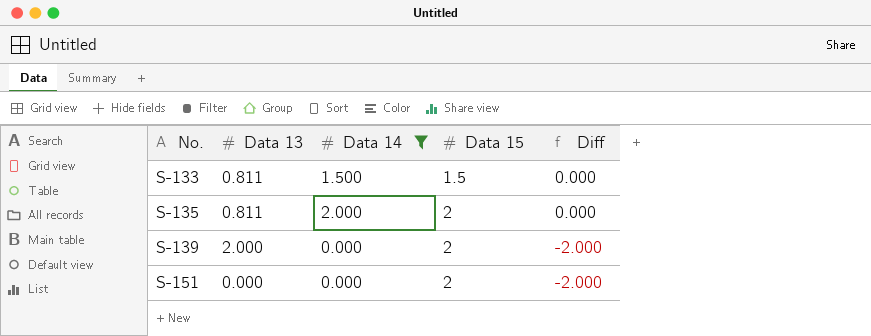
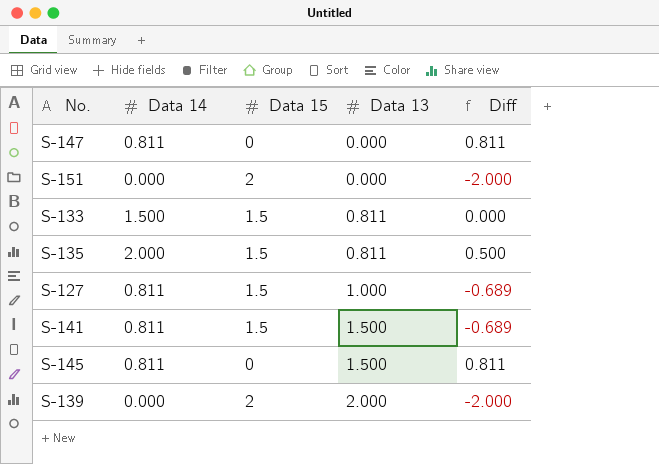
filter: Data 14 != 0.811 -> none
row order: No. ascending -> Data 13 ascending
column Data 13 | position: 2 -> 4
S-135 | Data 15: 2 -> 1.5
S-135 | Diff: 0.000 -> 0.500

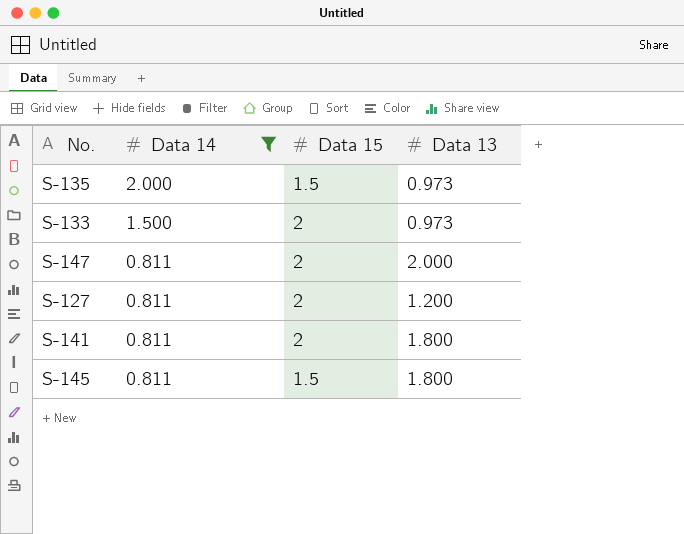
filter: none -> Data 14 != 0.000
row order: Data 13 ascending -> Data 14 descending
column Diff | formula: [Data 14] - [Data 15] -> none
S-135 | Data 13: 0.811 -> 0.973
S-133 | Data 15: 1.5 -> 2
S-133 | Data 13: 0.811 -> 0.973
S-147 | Data 15: 0 -> 2
S-147 | Data 13: 0.000 -> 2.000
S-127 | Data 15: 1.5 -> 2
S-127 | Data 13: 1.000 -> 1.200
S-141 | Data 15: 1.5 -> 2
S-141 | Data 13: 1.500 -> 1.800
S-145 | Data 15: 0 -> 1.5
S-145 | Data 13: 1.500 -> 1.800

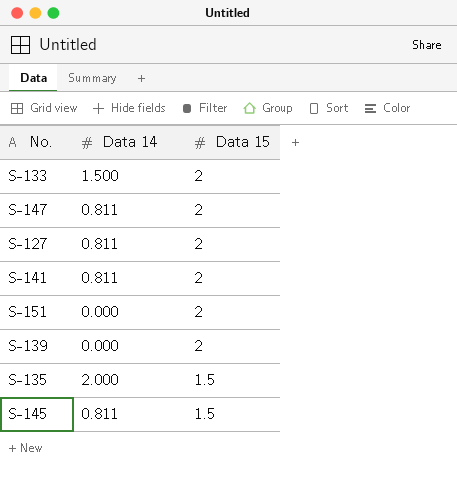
filter: Data 14 != 0.000 -> none
row order: Data 14 descending -> Data 15 descending
column Data 13 | position: 4 -> none

